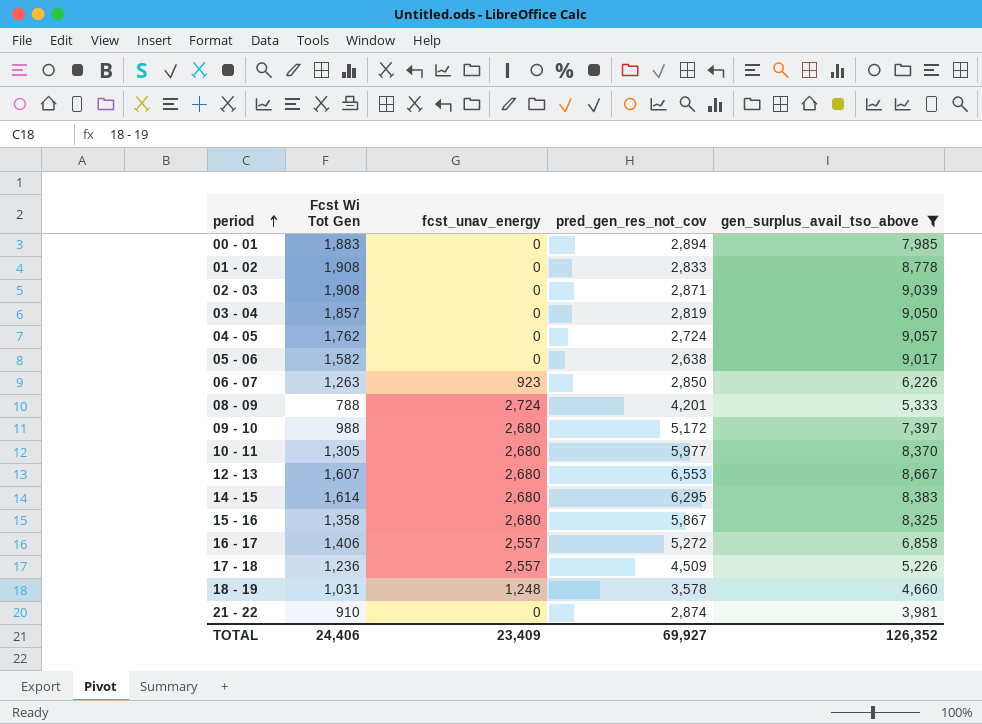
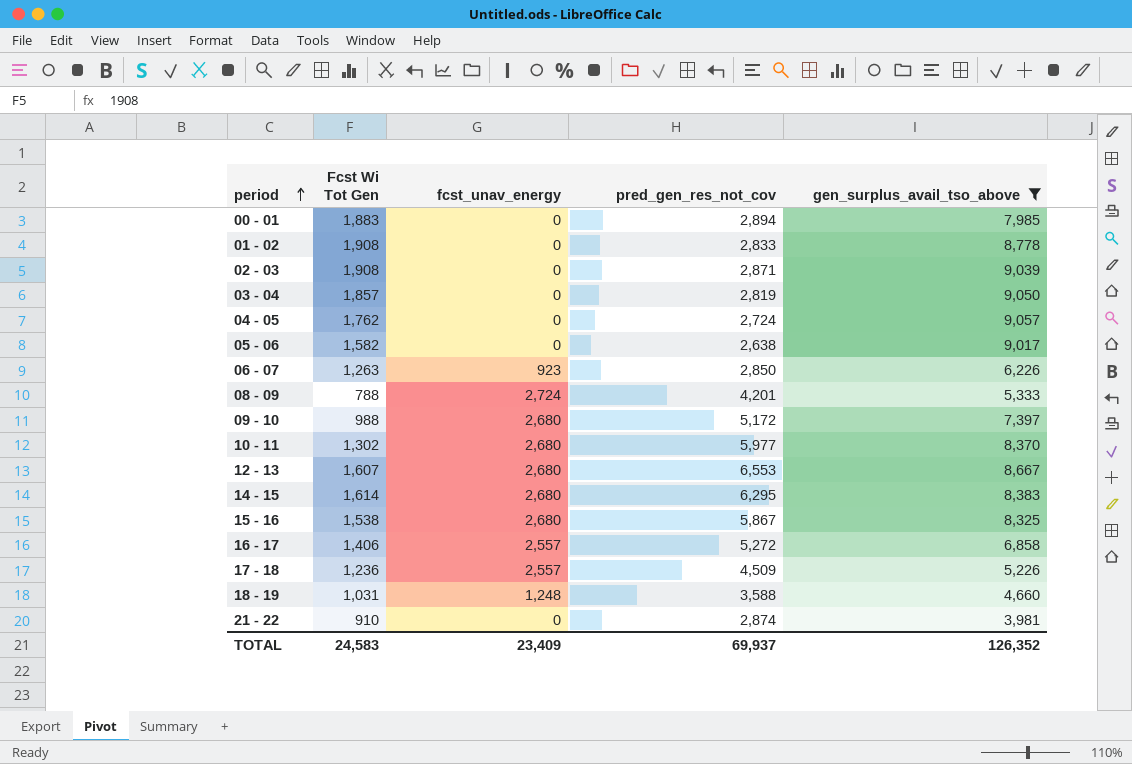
10 - 11 | Fcst Wi Tot Gen: 1,305 -> 1,302
15 - 16 | Fcst Wi Tot Gen: 1,358 -> 1,538
18 - 19 | pred_gen_res_not_cov: 3,578 -> 3,588
TOTAL | Fcst Wi Tot Gen: 24,406 -> 24,583
TOTAL | pred_gen_res_not_cov: 69,927 -> 69,937

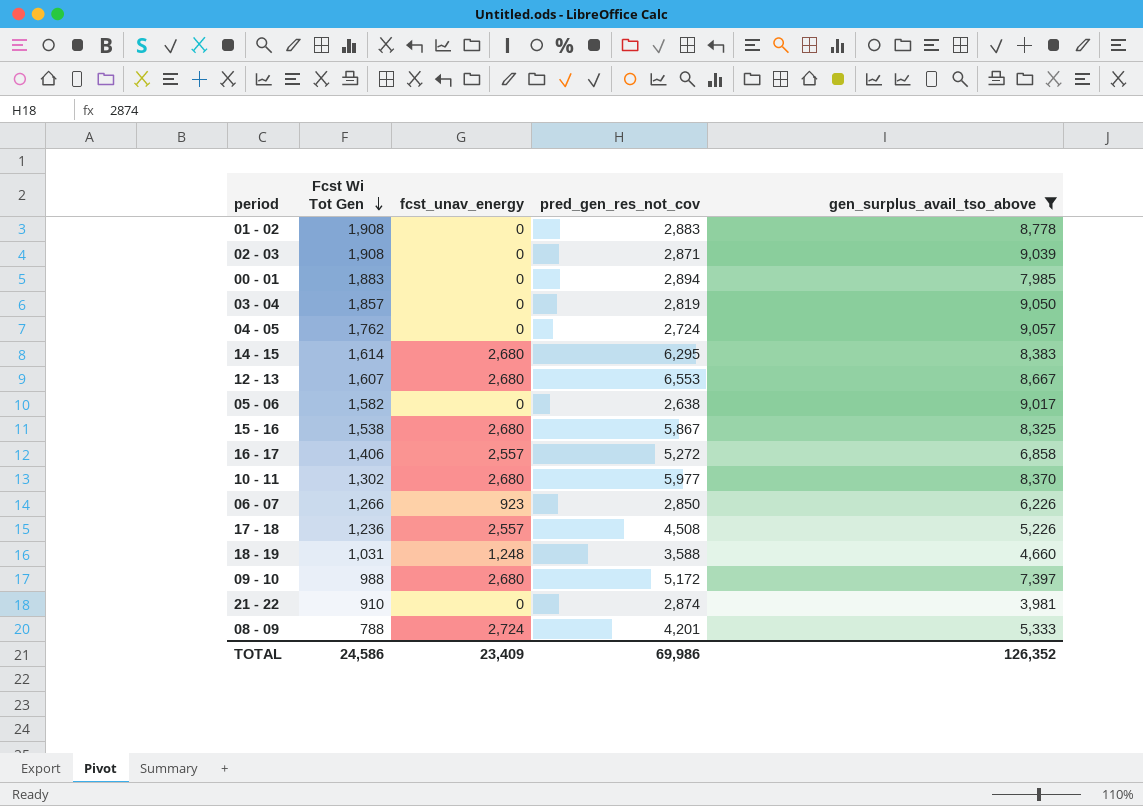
row order: period ascending -> Fcst Wi Tot Gen descending
01 - 02 | pred_gen_res_not_cov: 2,833 -> 2,883
06 - 07 | Fcst Wi Tot Gen: 1,263 -> 1,266
17 - 18 | pred_gen_res_not_cov: 4,509 -> 4,508
TOTAL | Fcst Wi Tot Gen: 24,583 -> 24,586
TOTAL | pred_gen_res_not_cov: 69,937 -> 69,986

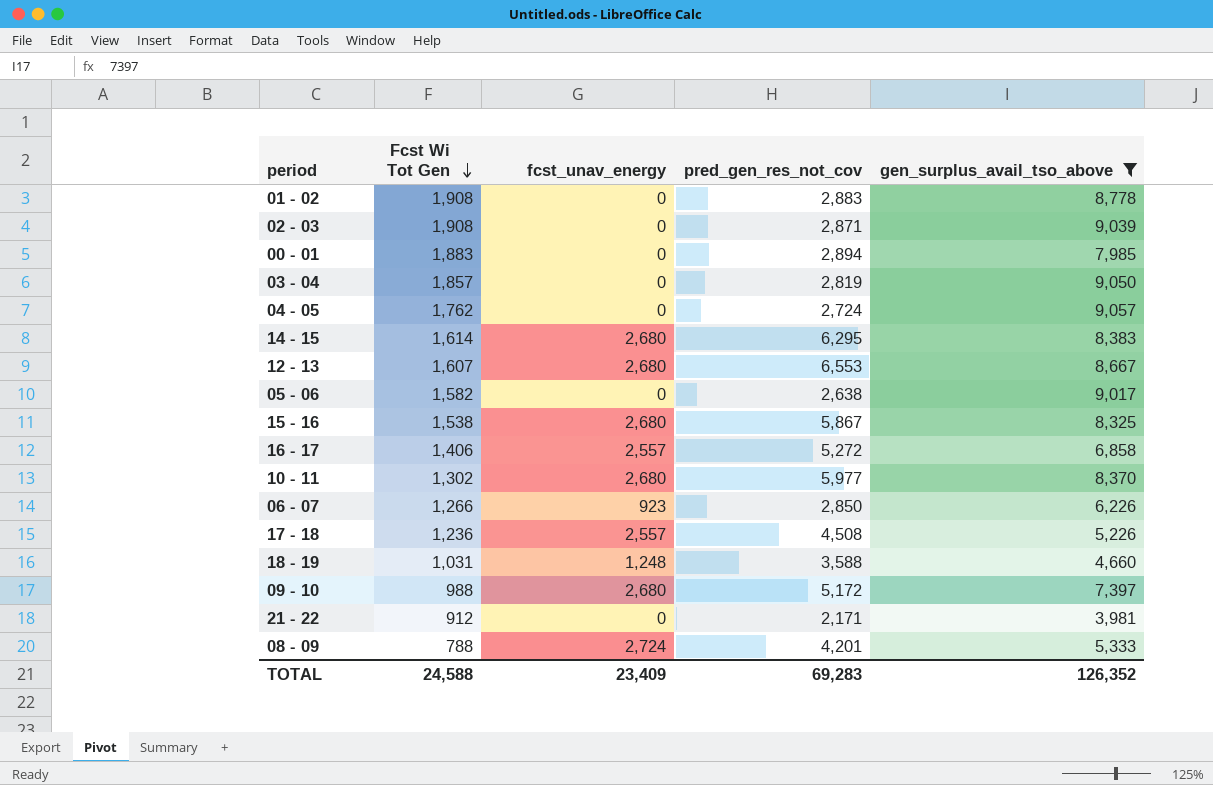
21 - 22 | Fcst Wi Tot Gen: 910 -> 912
21 - 22 | pred_gen_res_not_cov: 2,874 -> 2,171
TOTAL | Fcst Wi Tot Gen: 24,586 -> 24,588
TOTAL | pred_gen_res_not_cov: 69,986 -> 69,283

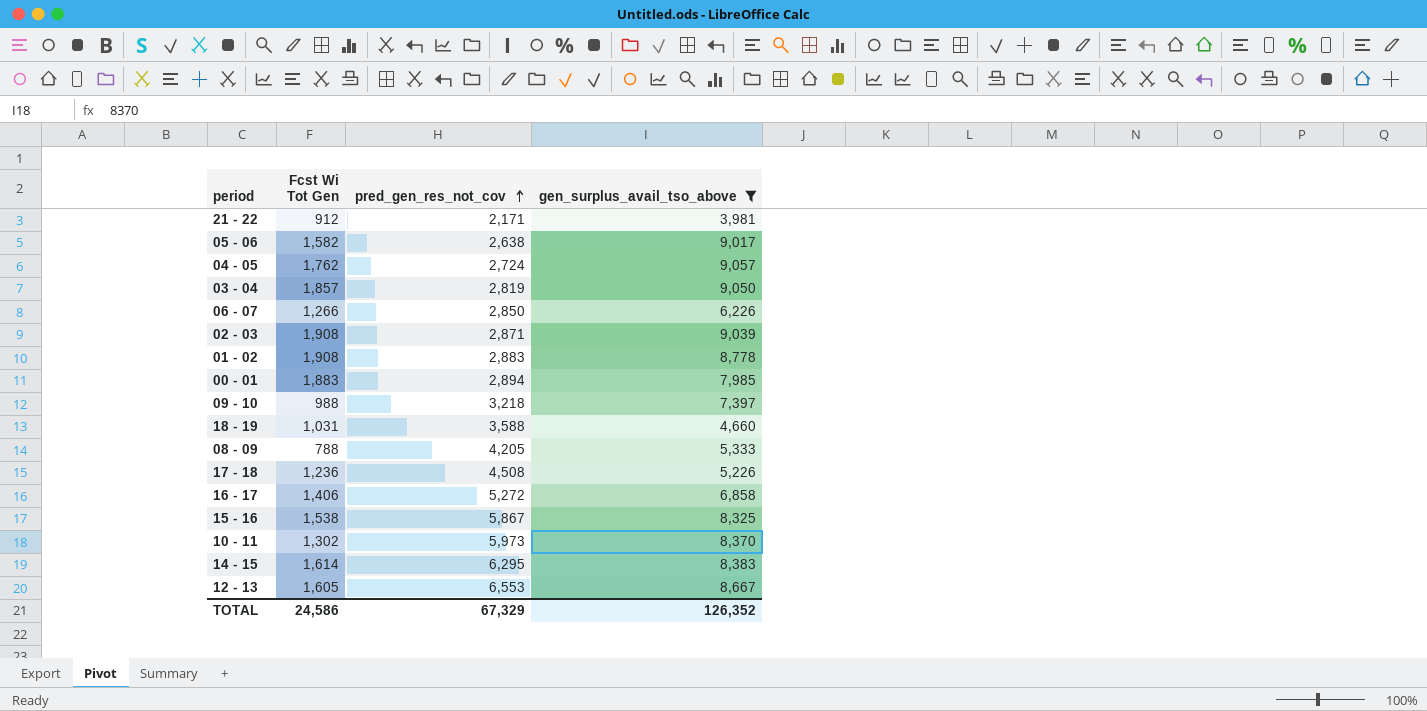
row order: Fcst Wi Tot Gen descending -> pred_gen_res_not_cov ascending
column fcst_unav_energy | position: 3 -> none
09 - 10 | pred_gen_res_not_cov: 5,172 -> 3,218
08 - 09 | pred_gen_res_not_cov: 4,201 -> 4,205
10 - 11 | pred_gen_res_not_cov: 5,977 -> 5,973
12 - 13 | Fcst Wi Tot Gen: 1,607 -> 1,605
TOTAL | Fcst Wi Tot Gen: 24,588 -> 24,586
TOTAL | pred_gen_res_not_cov: 69,283 -> 67,329

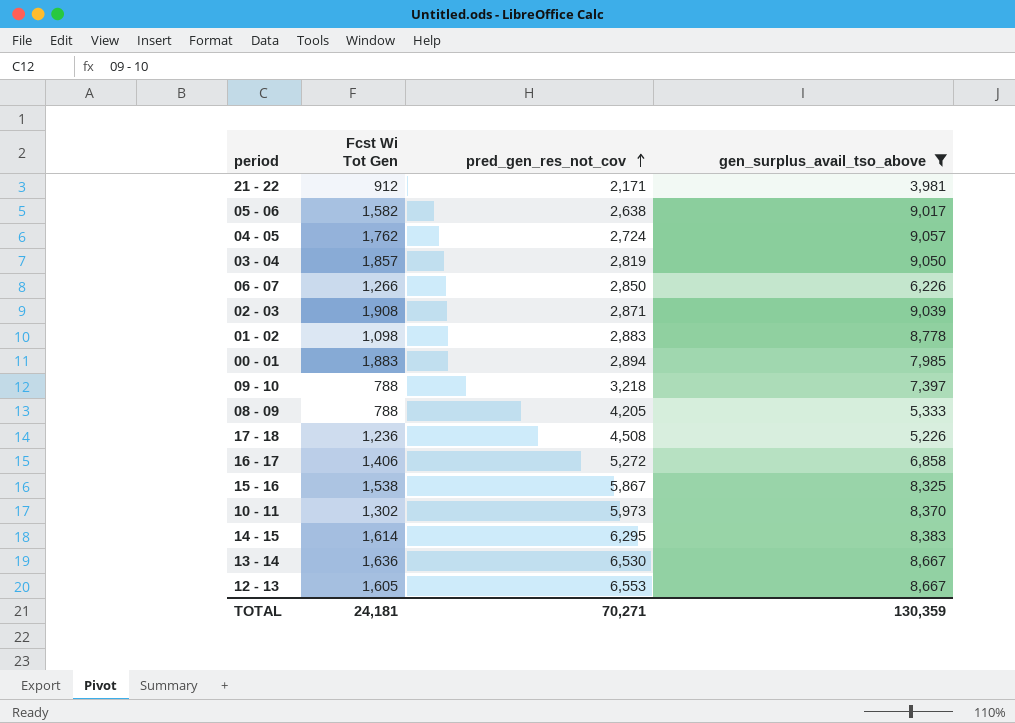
row 18 - 19: 1,031 | 3,588 | 4,660 -> none
01 - 02 | Fcst Wi Tot Gen: 1,908 -> 1,098
09 - 10 | Fcst Wi Tot Gen: 988 -> 788
row 13 - 14: none -> 1,636 | 6,530 | 8,667
TOTAL | Fcst Wi Tot Gen: 24,586 -> 24,181
TOTAL | pred_gen_res_not_cov: 67,329 -> 70,271
TOTAL | gen_surplus_avail_tso_above: 126,352 -> 130,359

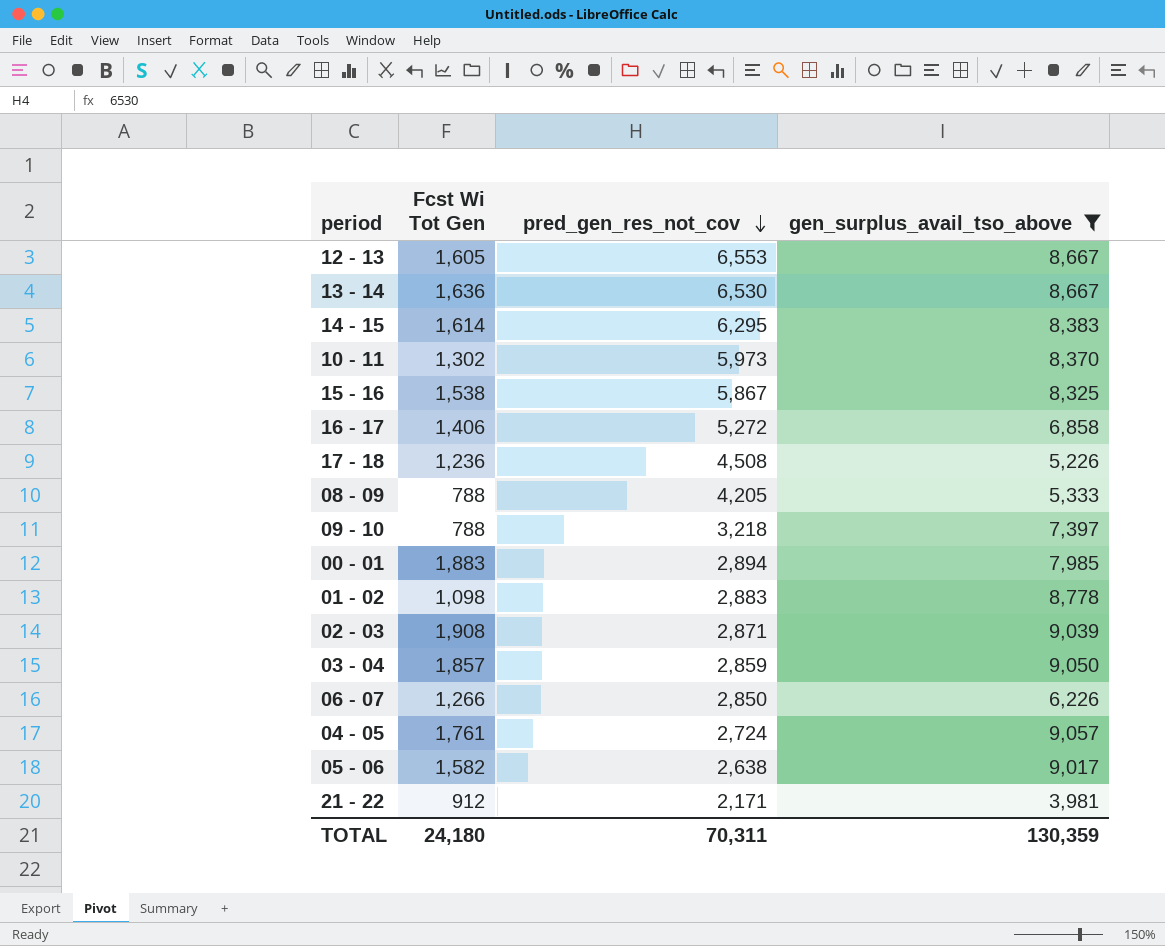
row order: pred_gen_res_not_cov ascending -> pred_gen_res_not_cov descending
03 - 04 | pred_gen_res_not_cov: 2,819 -> 2,859
04 - 05 | Fcst Wi Tot Gen: 1,762 -> 1,761
TOTAL | Fcst Wi Tot Gen: 24,181 -> 24,180
TOTAL | pred_gen_res_not_cov: 70,271 -> 70,311

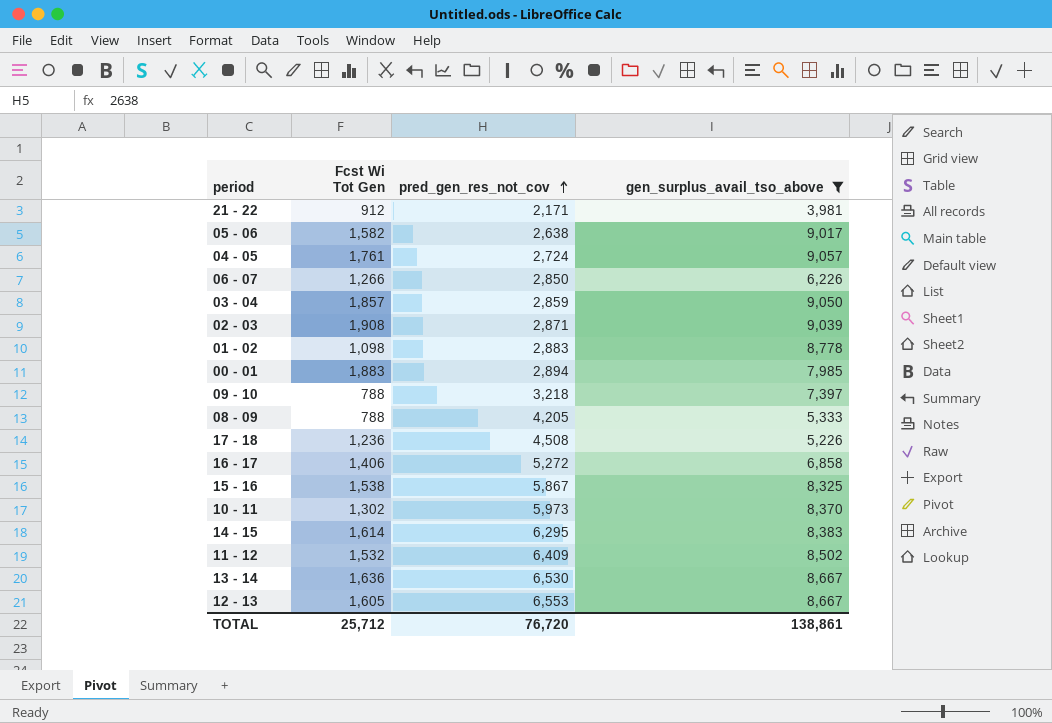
row order: pred_gen_res_not_cov descending -> pred_gen_res_not_cov ascending
row 11 - 12: none -> 1,532 | 6,409 | 8,502
TOTAL | Fcst Wi Tot Gen: 24,180 -> 25,712
TOTAL | pred_gen_res_not_cov: 70,311 -> 76,720
TOTAL | gen_surplus_avail_tso_above: 130,359 -> 138,861

